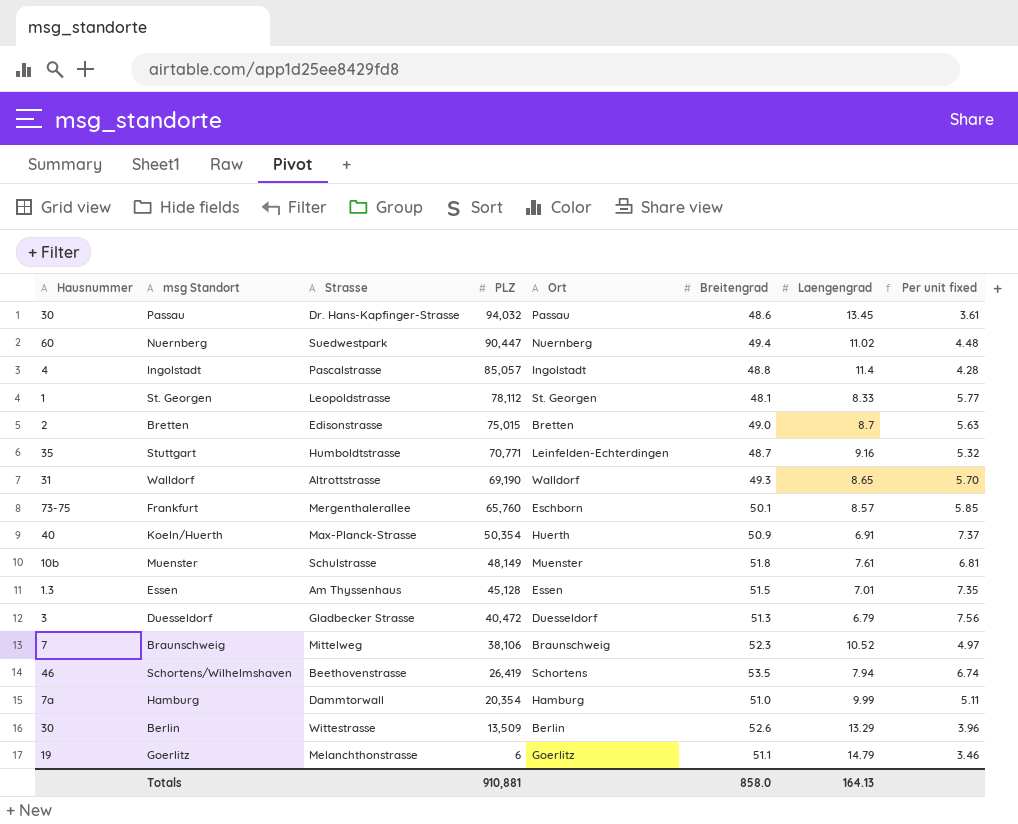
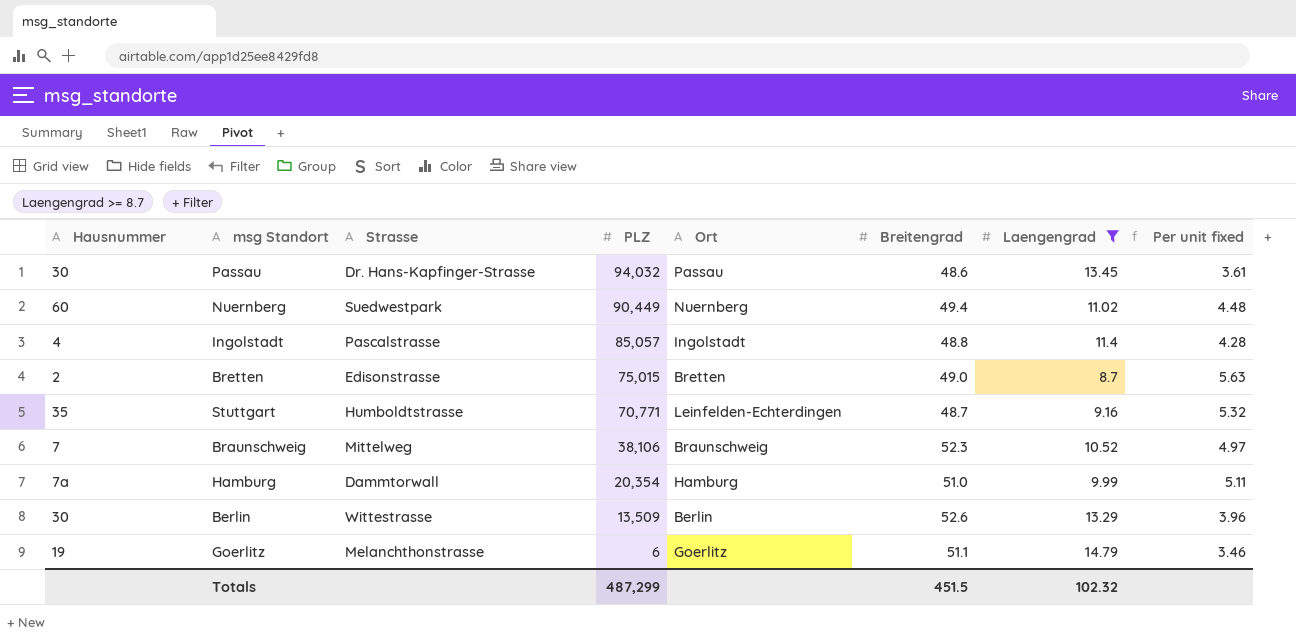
filter: none -> Laengengrad >= 8.7
Nuernberg | PLZ: 90,447 -> 90,449
Totals | PLZ: 910,881 -> 487,299
Totals | Breitengrad: 858.0 -> 451.5
Totals | Laengengrad: 164.13 -> 102.32

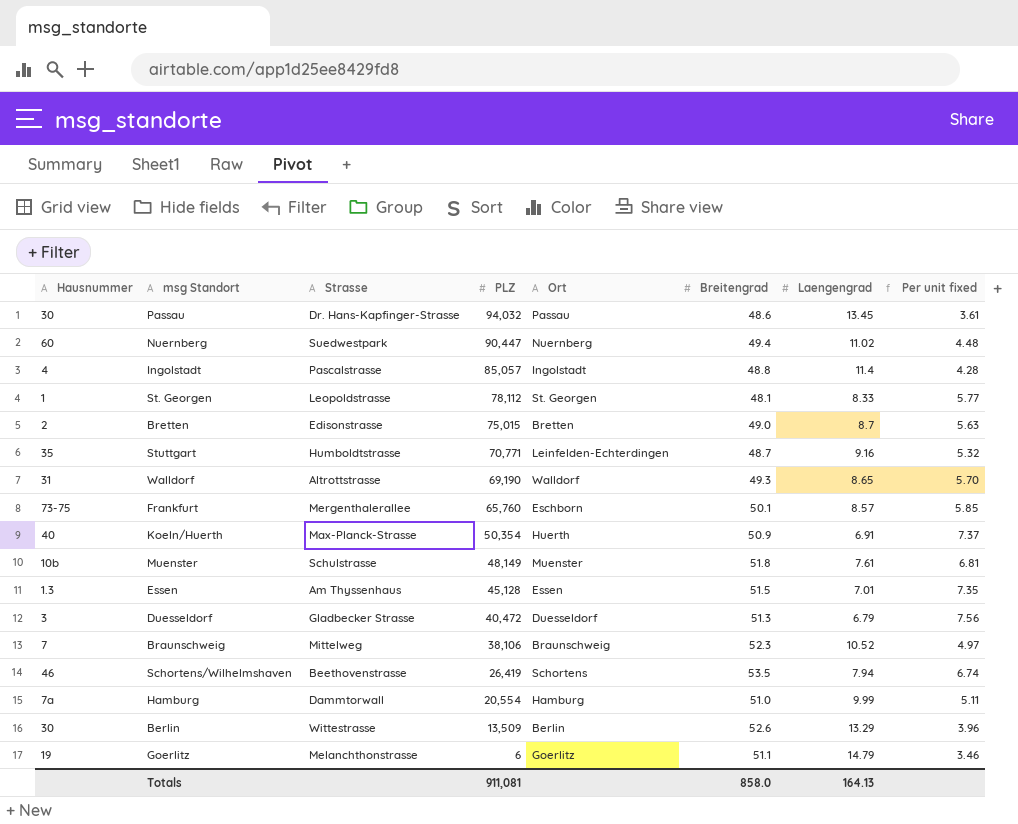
filter: Laengengrad >= 8.7 -> none
Nuernberg | PLZ: 90,449 -> 90,447
Hamburg | PLZ: 20,354 -> 20,554
Totals | PLZ: 487,299 -> 911,081
Totals | Breitengrad: 451.5 -> 858.0
Totals | Laengengrad: 102.32 -> 164.13

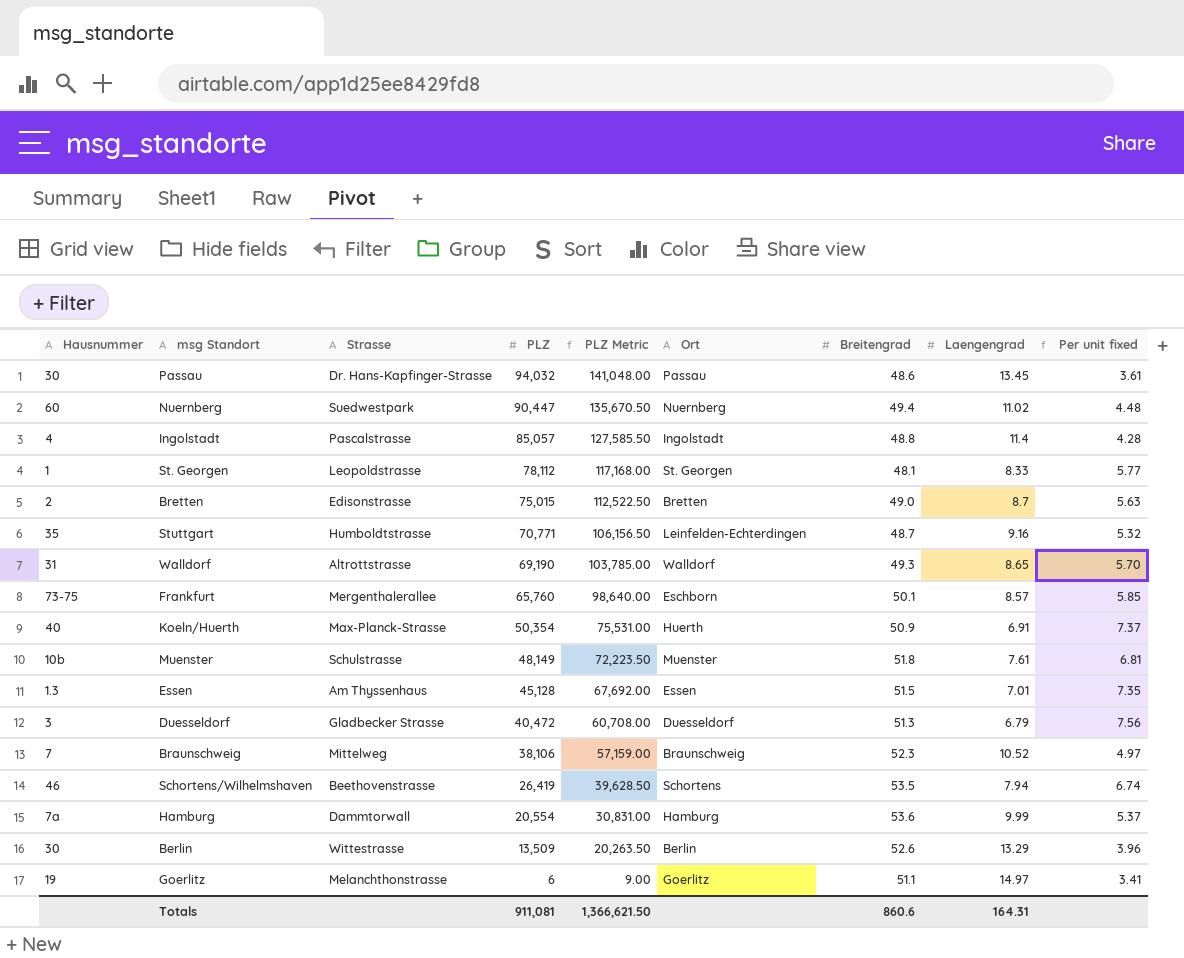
column PLZ Metric | formula: none -> [PLZ] * 1.5
Hamburg | Breitengrad: 51.0 -> 53.6
Hamburg | Per unit fixed: 5.11 -> 5.37
Goerlitz | Laengengrad: 14.79 -> 14.97
Goerlitz | Per unit fixed: 3.46 -> 3.41
Totals | Breitengrad: 858.0 -> 860.6
Totals | Laengengrad: 164.13 -> 164.31

